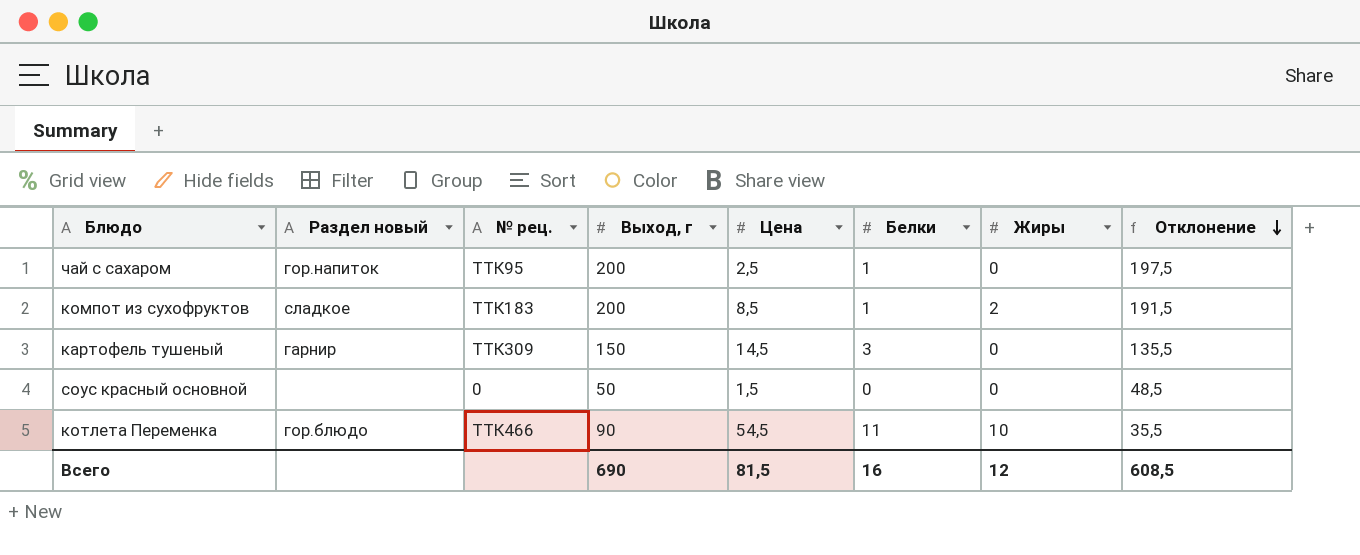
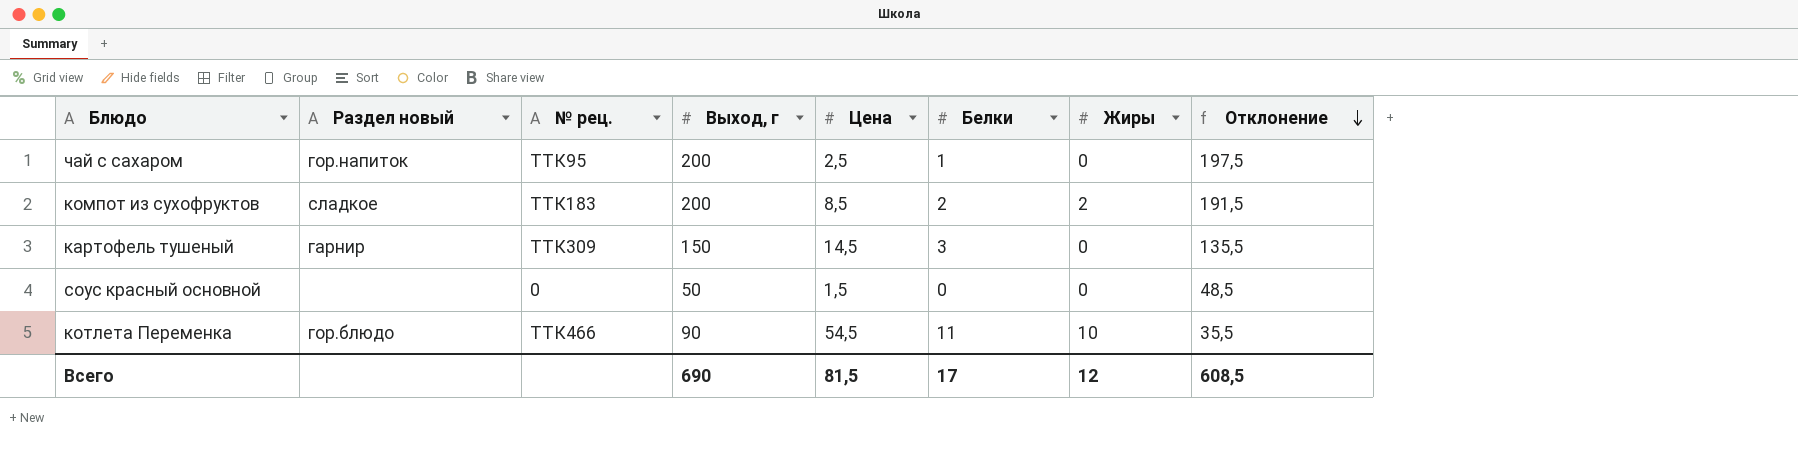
компот из сухофруктов | Белки: 1 -> 2
Всего | Белки: 16 -> 17

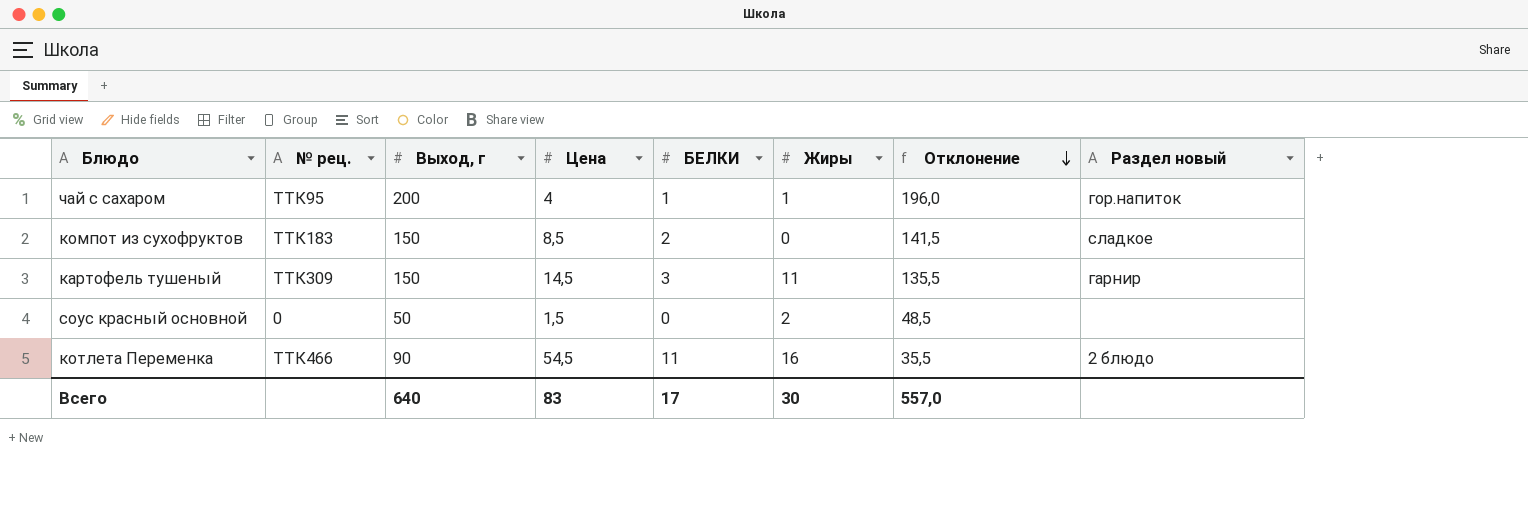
column name: Белки -> БЕЛКИ
column Раздел новый | position: 2 -> 8
чай с сахаром | Цена: 2,5 -> 4
чай с сахаром | Жиры: 0 -> 1
чай с сахаром | Отклонение: 197,5 -> 196,0
компот из сухофруктов | Выход, г: 200 -> 150
компот из сухофруктов | Жиры: 2 -> 0
компот из сухофруктов | Отклонение: 191,5 -> 141,5
картофель тушеный | Жиры: 0 -> 11
соус красный основной | Жиры: 0 -> 2
котлета Переменка | Жиры: 10 -> 16
котлета Переменка | Раздел новый: гор.блюдо -> 2 блюдо
Всего | Выход, г: 690 -> 640
Всего | Цена: 81,5 -> 83
Всего | Жиры: 12 -> 30
Всего | Отклонение: 608,5 -> 557,0

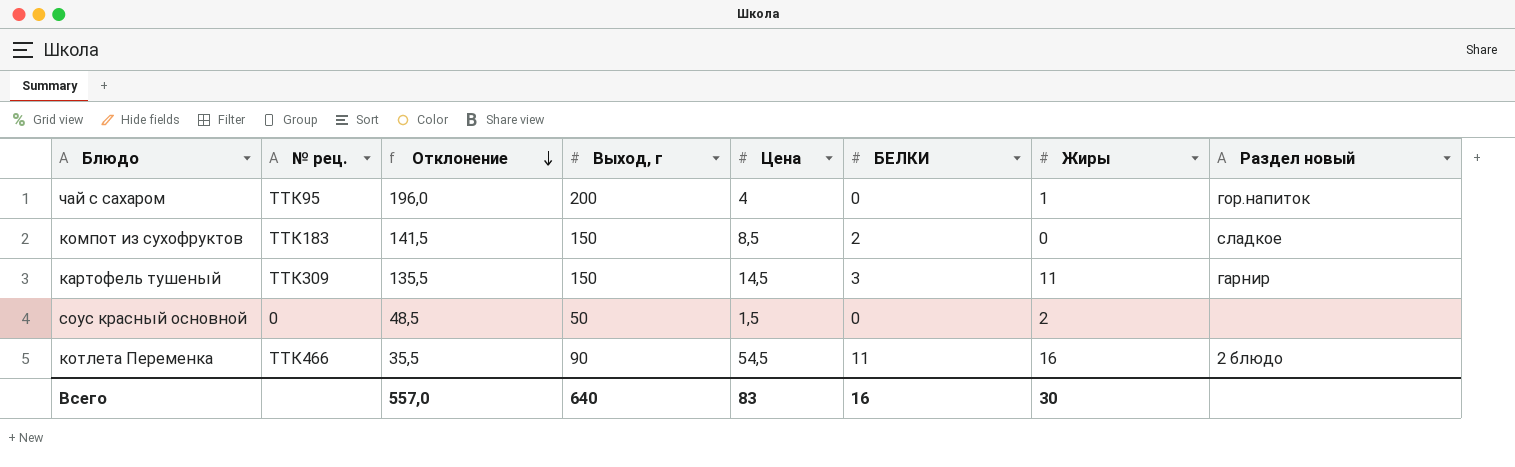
column Отклонение | position: 7 -> 3
чай с сахаром | БЕЛКИ: 1 -> 0
Всего | БЕЛКИ: 17 -> 16

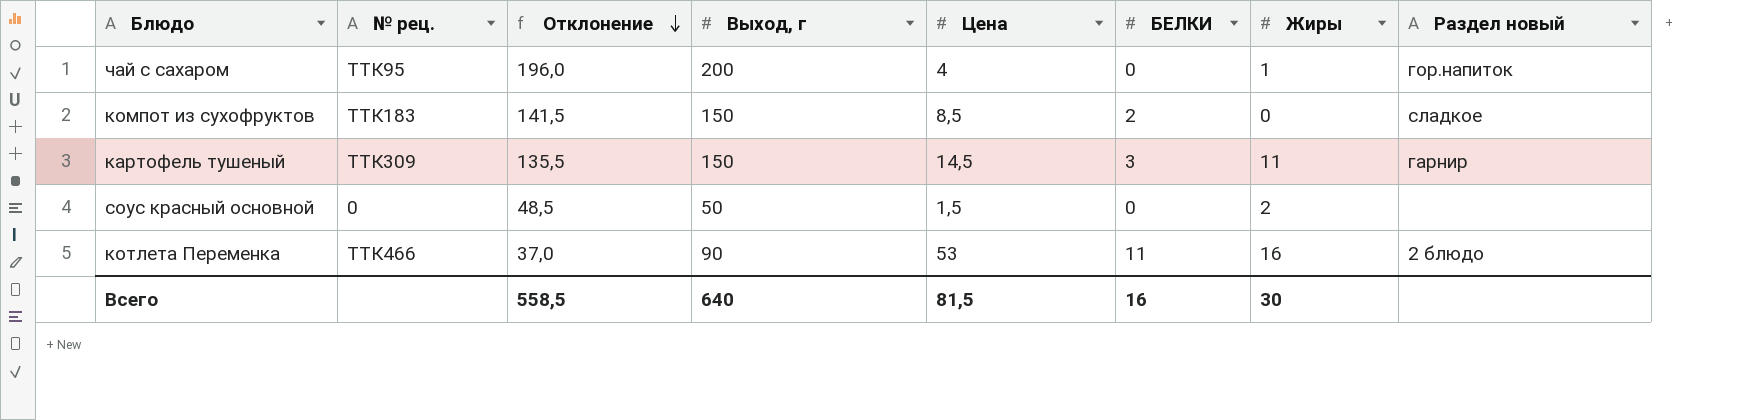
котлета Переменка | Отклонение: 35,5 -> 37,0
котлета Переменка | Цена: 54,5 -> 53
Всего | Отклонение: 557,0 -> 558,5
Всего | Цена: 83 -> 81,5

